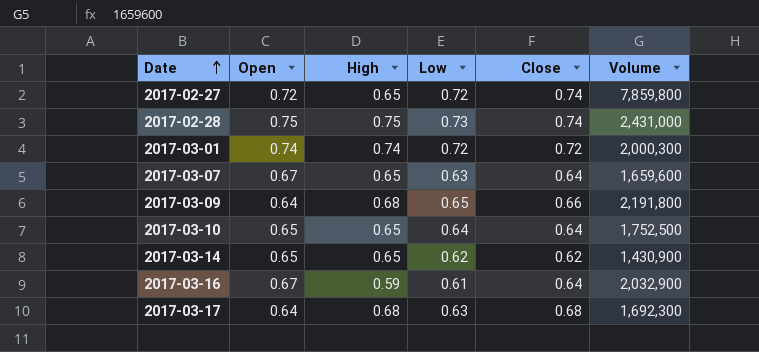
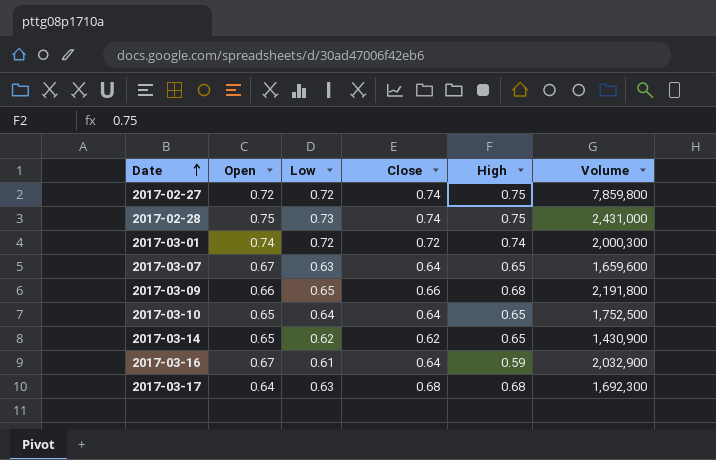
column High | position: 3 -> 5
2017-02-27 | High: 0.65 -> 0.75
2017-03-09 | Open: 0.64 -> 0.66

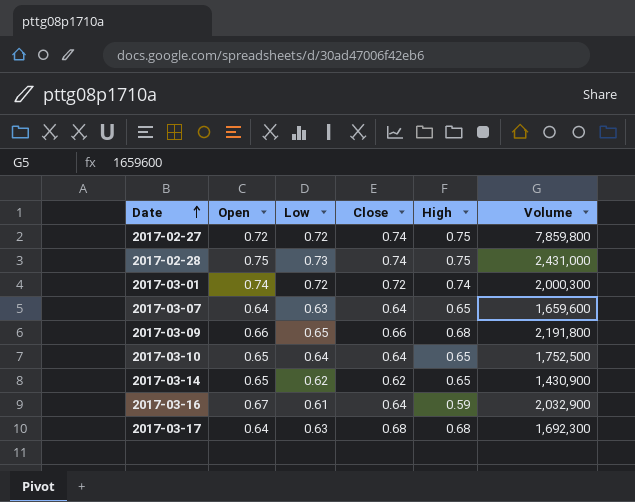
2017-03-07 | Open: 0.67 -> 0.64

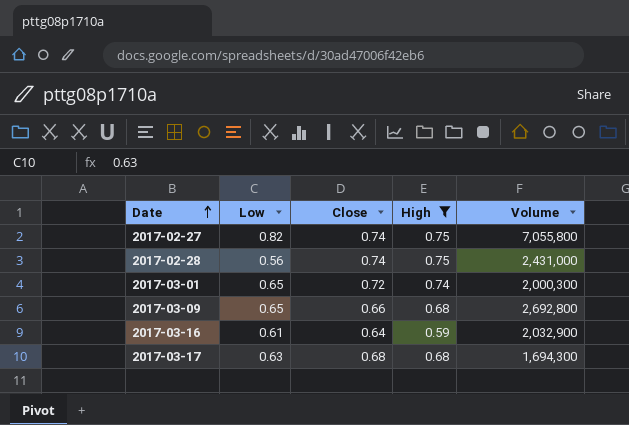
filter: none -> High != 0.65
column Open | position: 2 -> none
2017-02-27 | Low: 0.72 -> 0.82
2017-02-27 | Volume: 7,859,800 -> 7,055,800
2017-02-28 | Low: 0.73 -> 0.56
2017-03-01 | Low: 0.72 -> 0.65
2017-03-09 | Volume: 2,191,800 -> 2,692,800
2017-03-17 | Volume: 1,692,300 -> 1,694,300

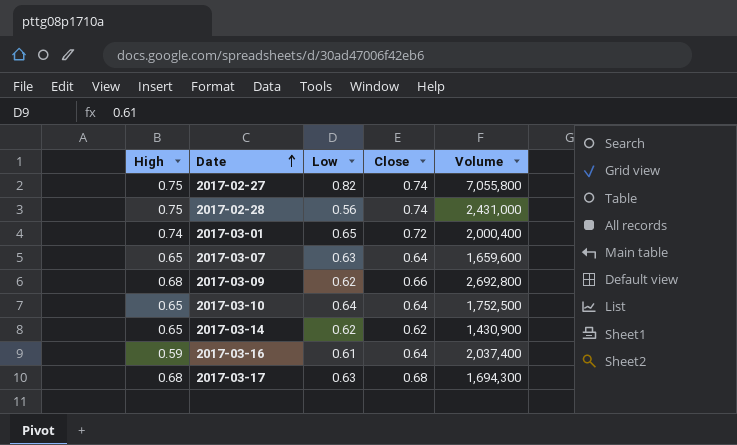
filter: High != 0.65 -> none
column High | position: 4 -> 1
2017-03-01 | Volume: 2,000,300 -> 2,000,400
2017-03-09 | Low: 0.65 -> 0.62
2017-03-16 | Volume: 2,032,900 -> 2,037,400

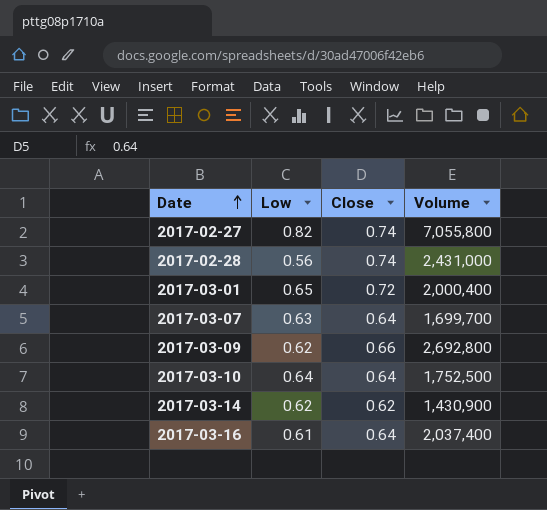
column High | position: 1 -> none
row 2017-03-17: 0.68 | 0.63 | 0.68 | 1,694,300 -> none
2017-03-07 | Volume: 1,659,600 -> 1,699,700

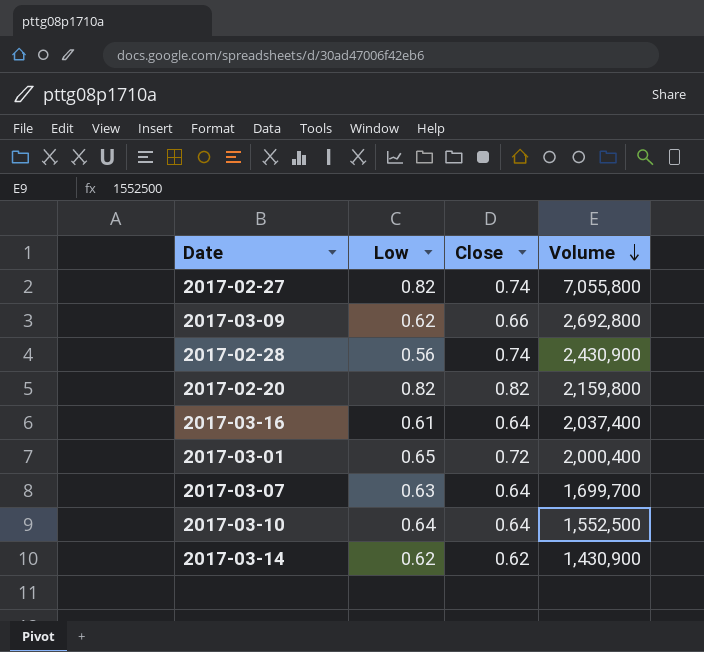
row order: Date ascending -> Volume descending
2017-02-28 | Volume: 2,431,000 -> 2,430,900
row 2017-02-20: none -> 0.82 | 0.82 | 2,159,800
2017-03-10 | Volume: 1,752,500 -> 1,552,500

